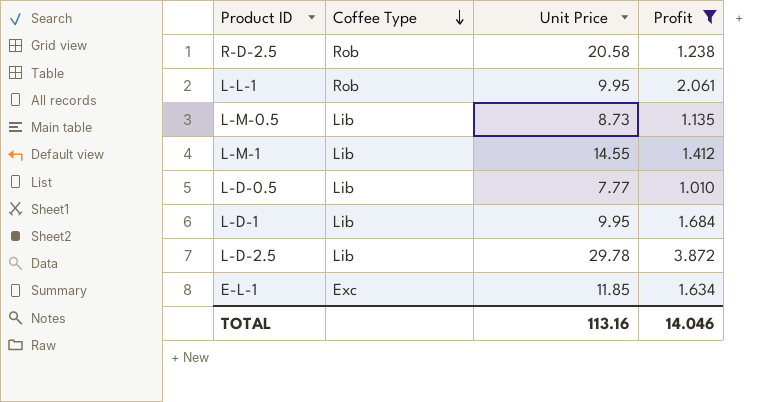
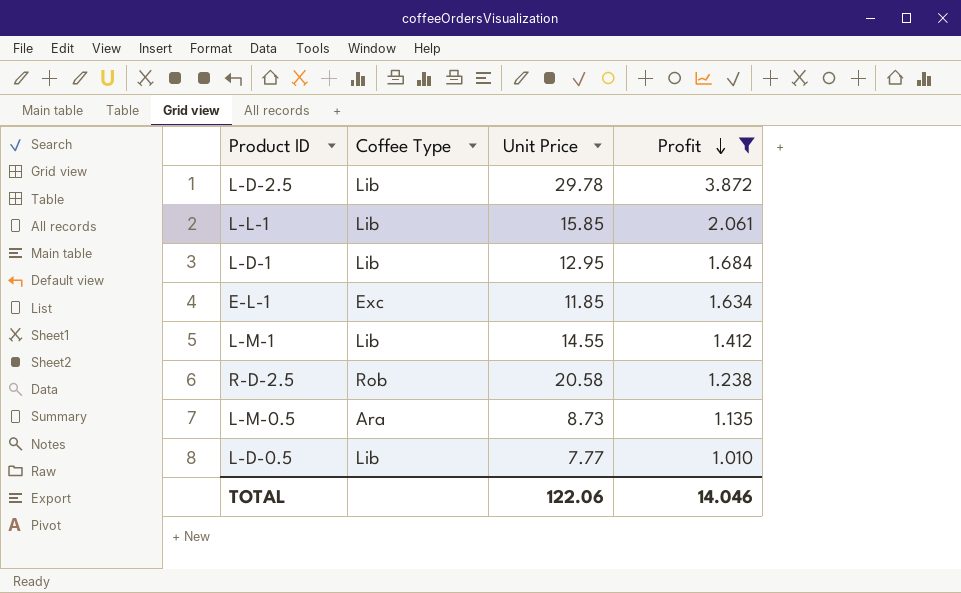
row order: Coffee Type descending -> Profit descending
L-L-1 | Coffee Type: Rob -> Lib
L-L-1 | Unit Price: 9.95 -> 15.85
L-D-1 | Unit Price: 9.95 -> 12.95
L-M-0.5 | Coffee Type: Lib -> Ara
TOTAL | Unit Price: 113.16 -> 122.06

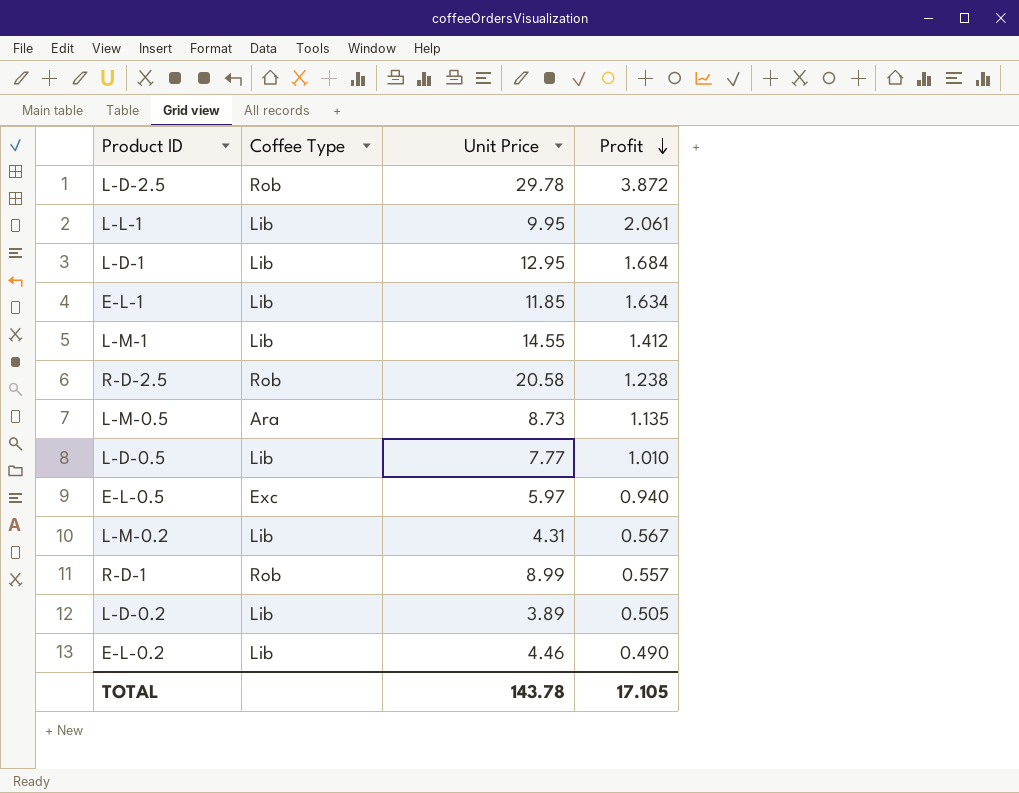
filter: Profit >= 1.010 -> none
L-D-2.5 | Coffee Type: Lib -> Rob
L-L-1 | Unit Price: 15.85 -> 9.95
E-L-1 | Coffee Type: Exc -> Lib
TOTAL | Unit Price: 122.06 -> 143.78
TOTAL | Profit: 14.046 -> 17.105

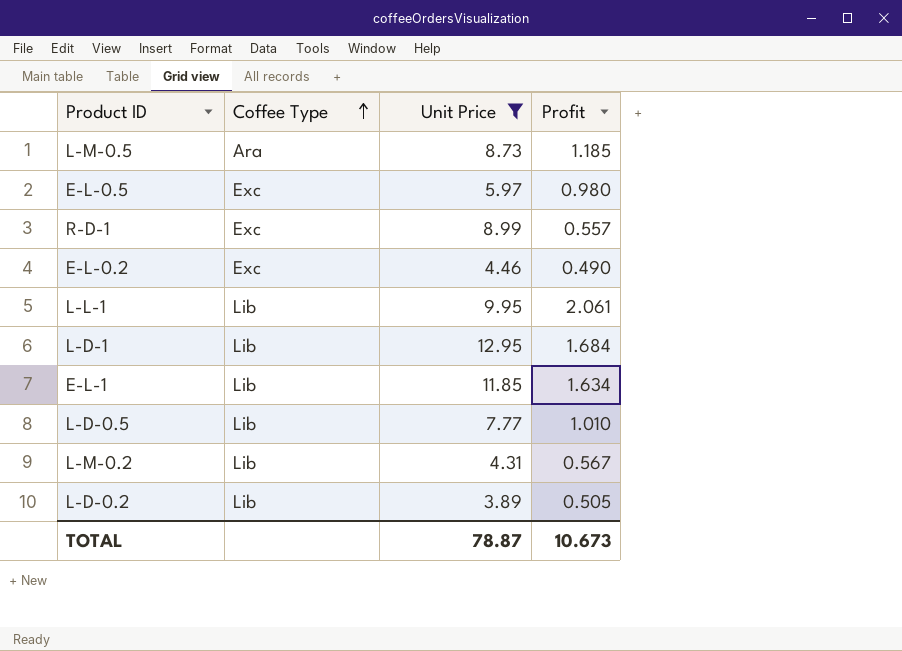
filter: none -> Unit Price <= 12.95
row order: Profit descending -> Coffee Type ascending
L-M-0.5 | Profit: 1.135 -> 1.185
E-L-0.5 | Profit: 0.940 -> 0.980
R-D-1 | Coffee Type: Rob -> Exc
E-L-0.2 | Coffee Type: Lib -> Exc
TOTAL | Unit Price: 143.78 -> 78.87
TOTAL | Profit: 17.105 -> 10.673

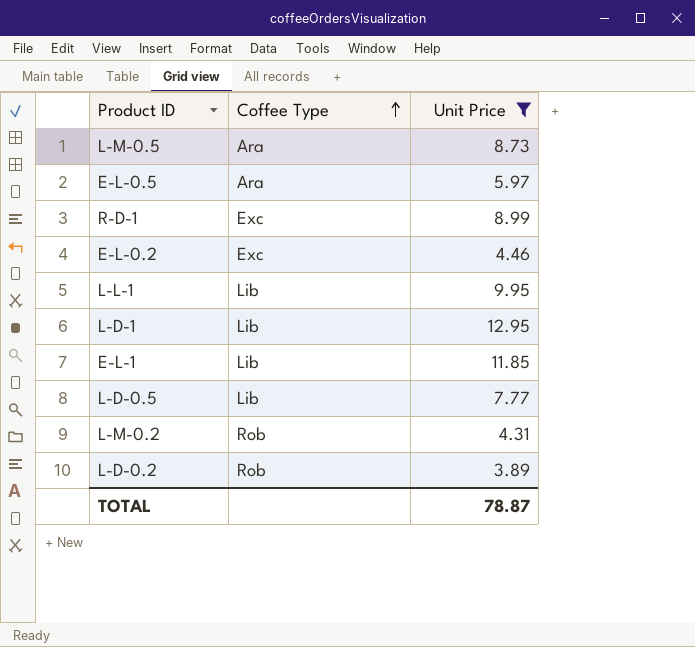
column Profit | position: 4 -> none
E-L-0.5 | Coffee Type: Exc -> Ara
L-M-0.2 | Coffee Type: Lib -> Rob
L-D-0.2 | Coffee Type: Lib -> Rob

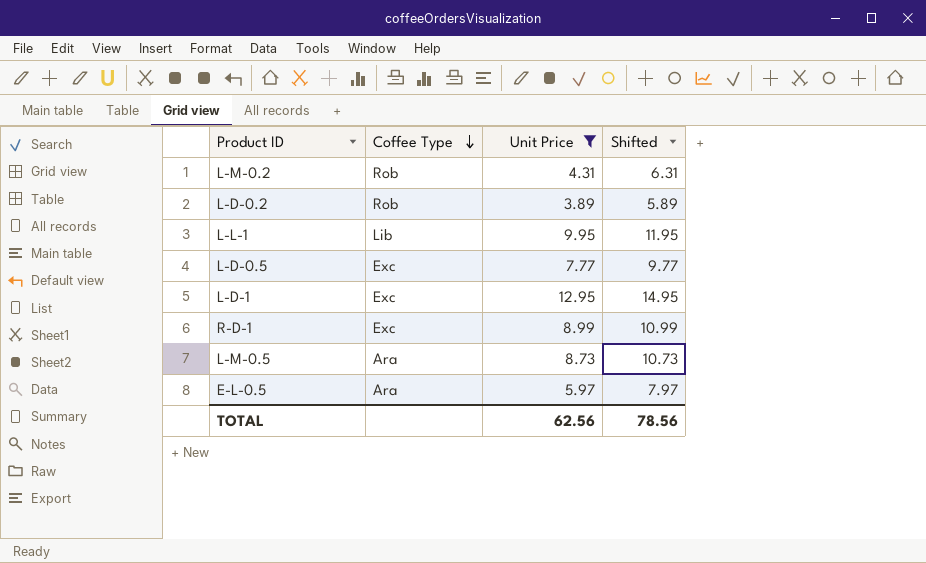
row order: Coffee Type ascending -> Coffee Type descending
column Shifted | formula: none -> [Unit Price] + 2
row E-L-0.2: Exc | 4.46 -> none
row E-L-1: Lib | 11.85 -> none
L-D-0.5 | Coffee Type: Lib -> Exc
L-D-1 | Coffee Type: Lib -> Exc
TOTAL | Unit Price: 78.87 -> 62.56

